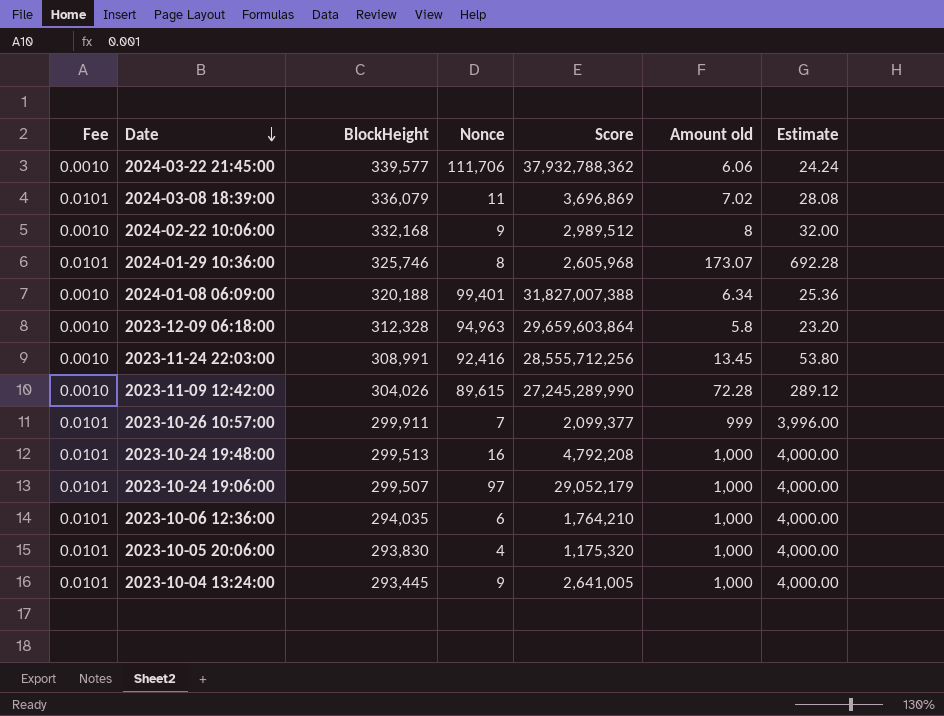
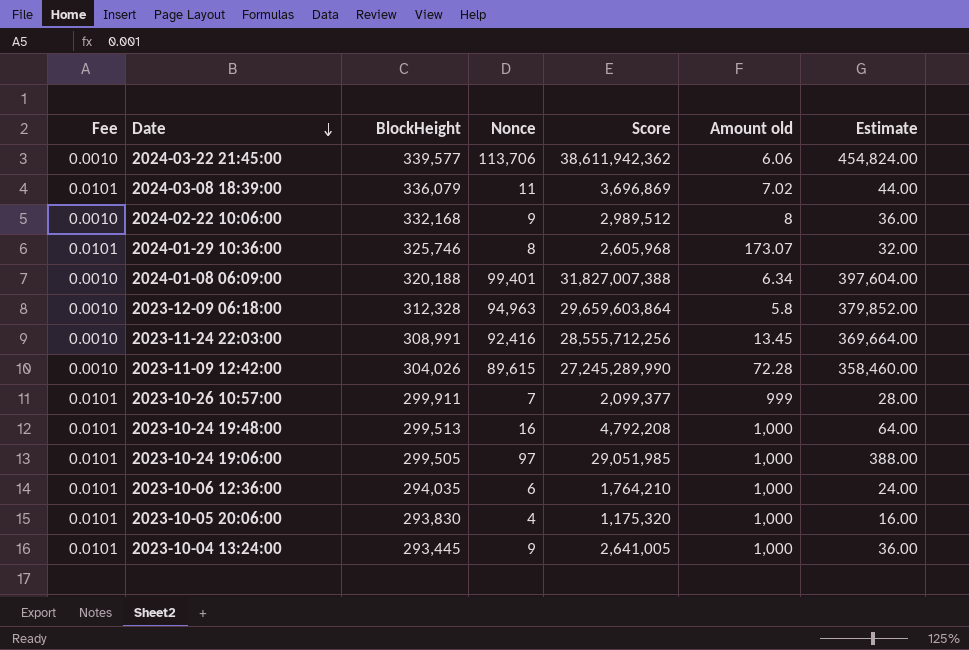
column Estimate | formula: [Amount old] * 4 -> [Nonce] * 4
2024-03-22 21:45:00 | Nonce: 111,706 -> 113,706
2024-03-22 21:45:00 | Score: 37,932,788,362 -> 38,611,942,362
2023-10-24 19:06:00 | BlockHeight: 299,507 -> 299,505
2023-10-24 19:06:00 | Score: 29,052,179 -> 29,051,985

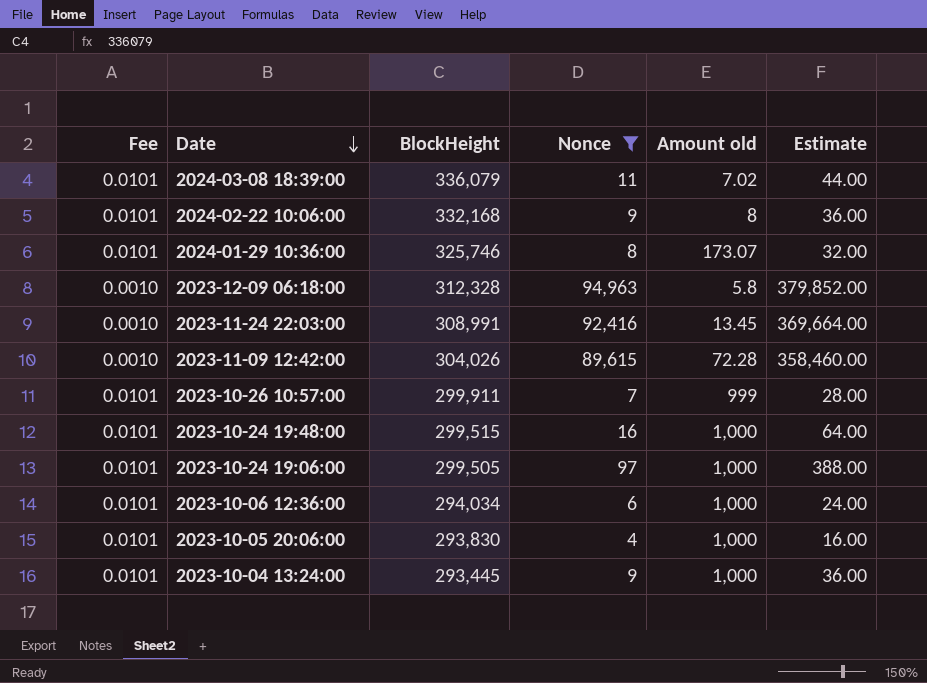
filter: none -> Nonce <= 94,963
column Score | formula: [BlockHeight] * [Nonce] -> none
2024-02-22 10:06:00 | Fee: 0.0010 -> 0.0101
2023-10-24 19:48:00 | BlockHeight: 299,513 -> 299,515
2023-10-06 12:36:00 | BlockHeight: 294,035 -> 294,034

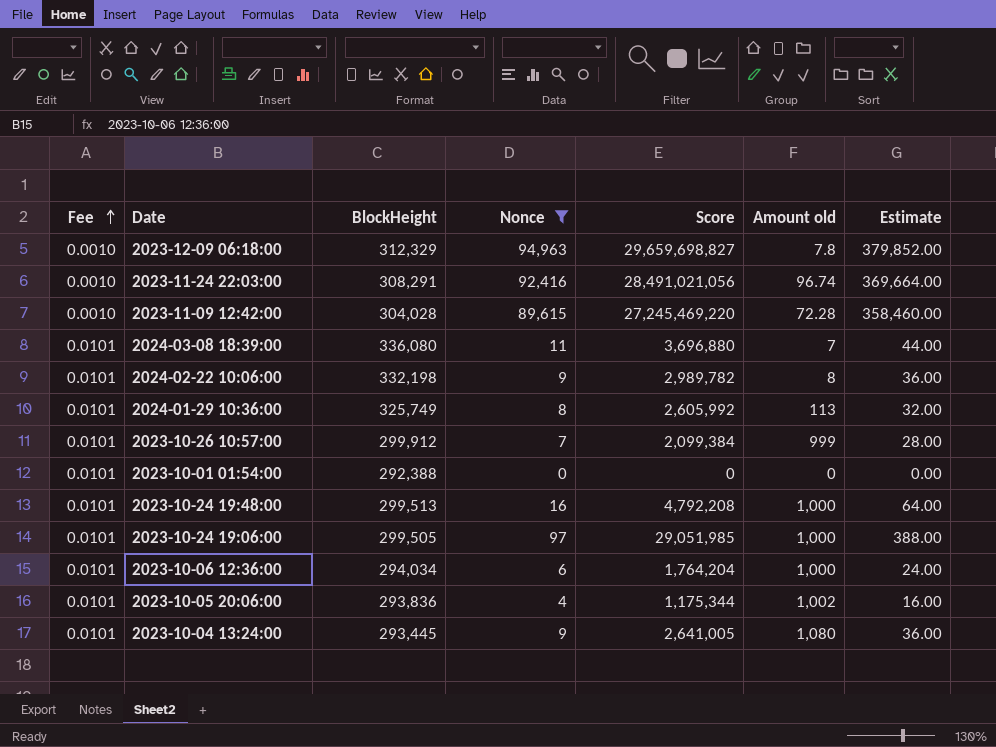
row order: Date descending -> Fee ascending
column Score | formula: none -> [BlockHeight] * [Nonce]
2023-12-09 06:18:00 | BlockHeight: 312,328 -> 312,329
2023-12-09 06:18:00 | Amount old: 5.8 -> 7.8
2023-11-24 22:03:00 | BlockHeight: 308,991 -> 308,291
2023-11-24 22:03:00 | Amount old: 13.45 -> 96.74
2023-11-09 12:42:00 | BlockHeight: 304,026 -> 304,028
2024-03-08 18:39:00 | BlockHeight: 336,079 -> 336,080
2024-03-08 18:39:00 | Amount old: 7.02 -> 7
2024-02-22 10:06:00 | BlockHeight: 332,168 -> 332,198
2024-01-29 10:36:00 | BlockHeight: 325,746 -> 325,749
2024-01-29 10:36:00 | Amount old: 173.07 -> 113
2023-10-26 10:57:00 | BlockHeight: 299,911 -> 299,912
row 2023-10-01 01:54:00: none -> 0.0101 | 292,388 | 0 | 0 | 0 | 0.00
2023-10-24 19:48:00 | BlockHeight: 299,515 -> 299,513
2023-10-05 20:06:00 | BlockHeight: 293,830 -> 293,836
2023-10-05 20:06:00 | Amount old: 1,000 -> 1,002
2023-10-04 13:24:00 | Amount old: 1,000 -> 1,080

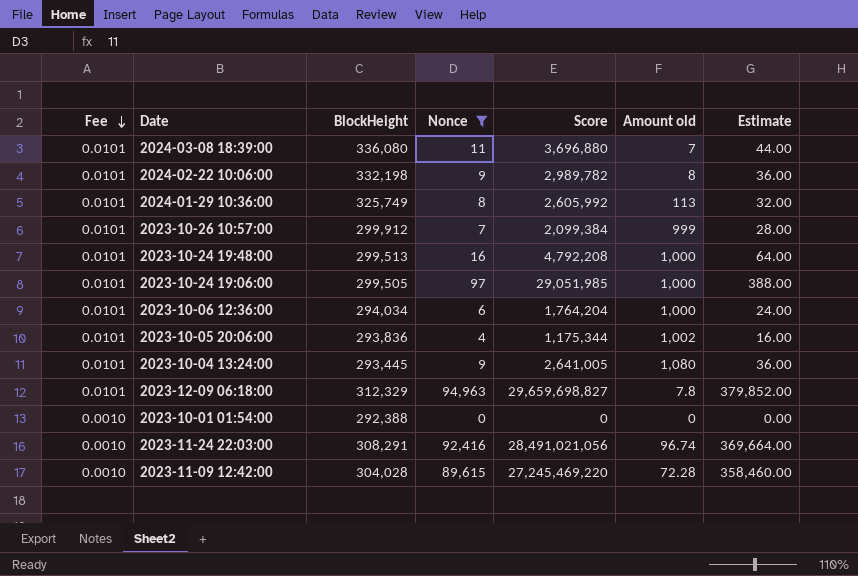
row order: Fee ascending -> Fee descending
2023-12-09 06:18:00 | Fee: 0.0010 -> 0.0101
2023-10-01 01:54:00 | Fee: 0.0101 -> 0.0010

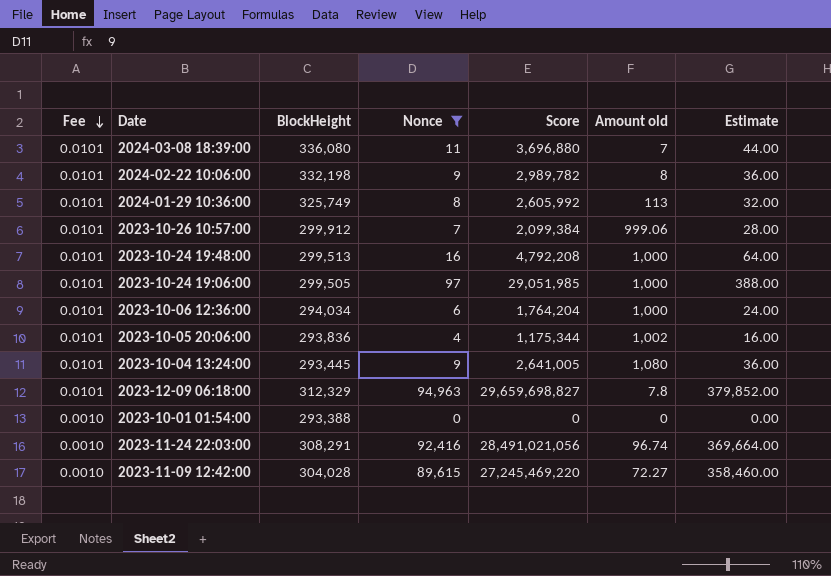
2023-10-26 10:57:00 | Amount old: 999 -> 999.06
2023-10-01 01:54:00 | BlockHeight: 292,388 -> 293,388
2023-11-09 12:42:00 | Amount old: 72.28 -> 72.27

